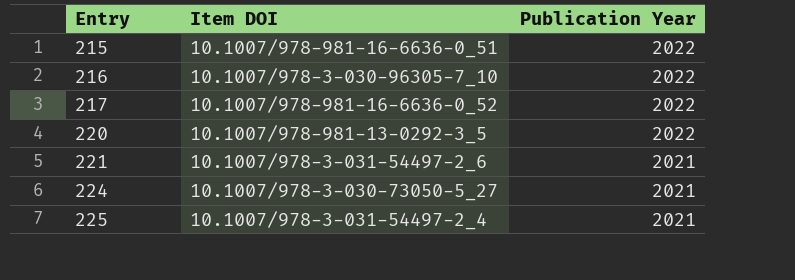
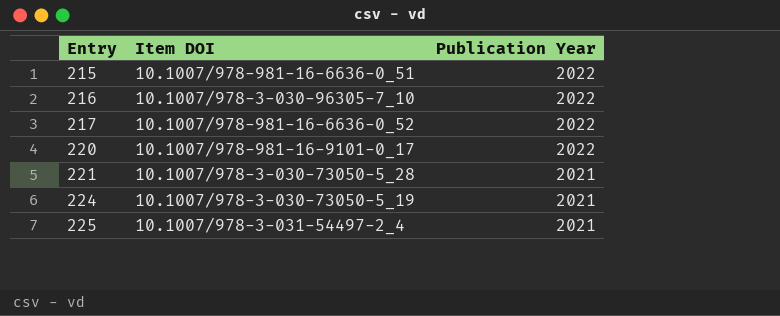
220 | Item DOI: 10.1007/978-981-13-0292-3_5 -> 10.1007/978-981-16-9101-0_17
221 | Item DOI: 10.1007/978-3-031-54497-2_6 -> 10.1007/978-3-030-73050-5_28
224 | Item DOI: 10.1007/978-3-030-73050-5_27 -> 10.1007/978-3-030-73050-5_19

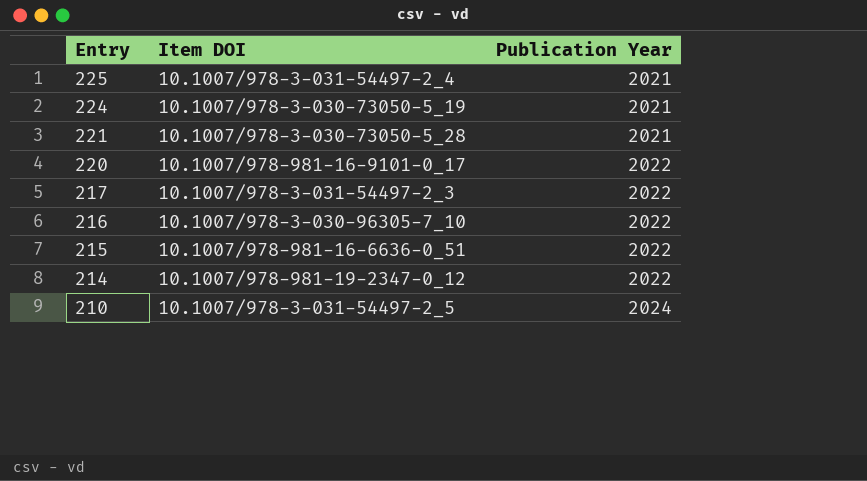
row order: Entry ascending -> Entry descending
217 | Item DOI: 10.1007/978-981-16-6636-0_52 -> 10.1007/978-3-031-54497-2_3
row 214: none -> 10.1007/978-981-19-2347-0_12 | 2022
row 210: none -> 10.1007/978-3-031-54497-2_5 | 2024

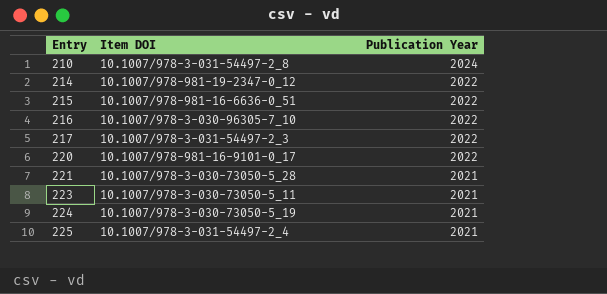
row order: Entry descending -> Entry ascending
210 | Item DOI: 10.1007/978-3-031-54497-2_5 -> 10.1007/978-3-031-54497-2_8
row 223: none -> 10.1007/978-3-030-73050-5_11 | 2021

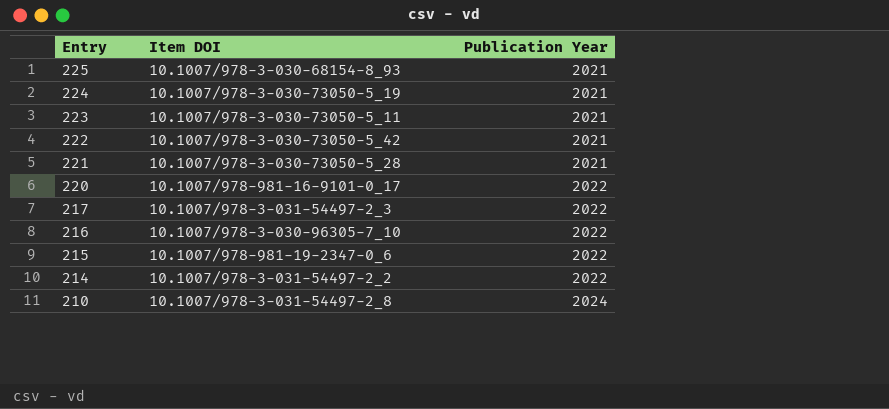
row order: Entry ascending -> Entry descending
225 | Item DOI: 10.1007/978-3-031-54497-2_4 -> 10.1007/978-3-030-68154-8_93
row 222: none -> 10.1007/978-3-030-73050-5_42 | 2021
215 | Item DOI: 10.1007/978-981-16-6636-0_51 -> 10.1007/978-981-19-2347-0_6
214 | Item DOI: 10.1007/978-981-19-2347-0_12 -> 10.1007/978-3-031-54497-2_2

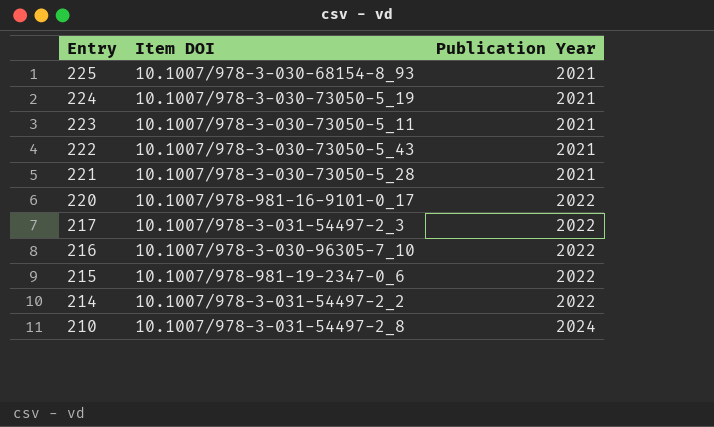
222 | Item DOI: 10.1007/978-3-030-73050-5_42 -> 10.1007/978-3-030-73050-5_43

